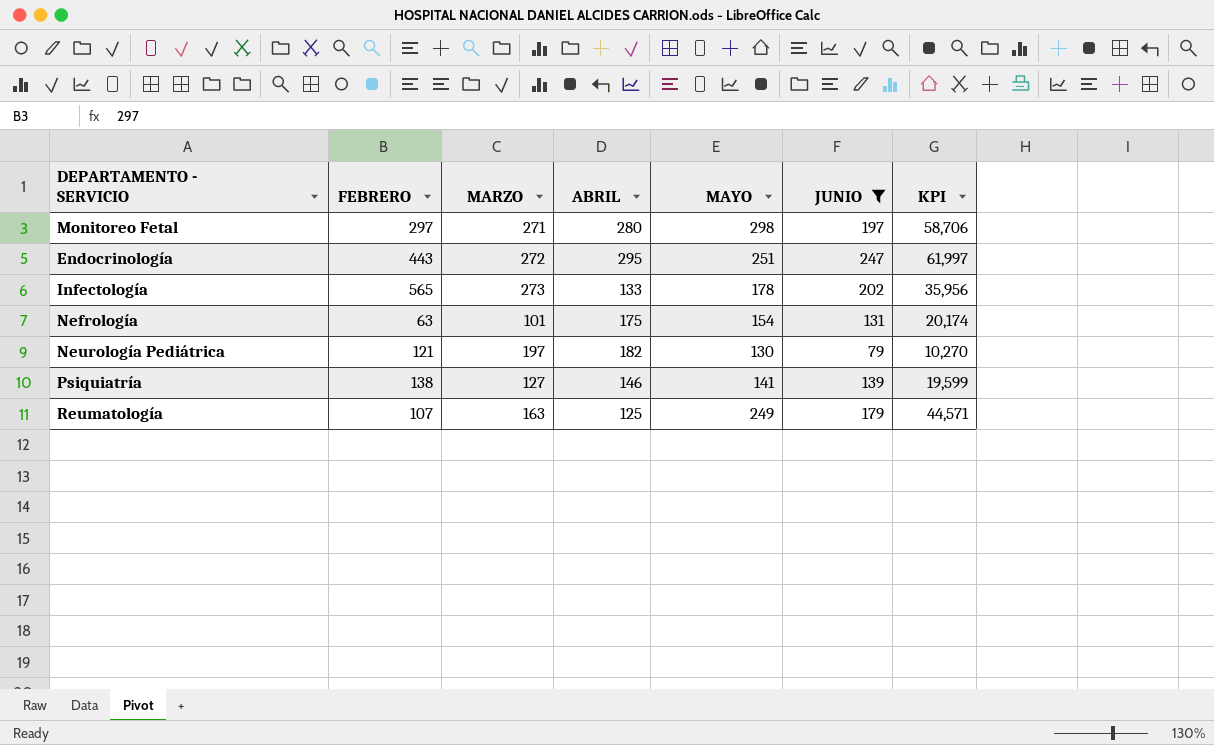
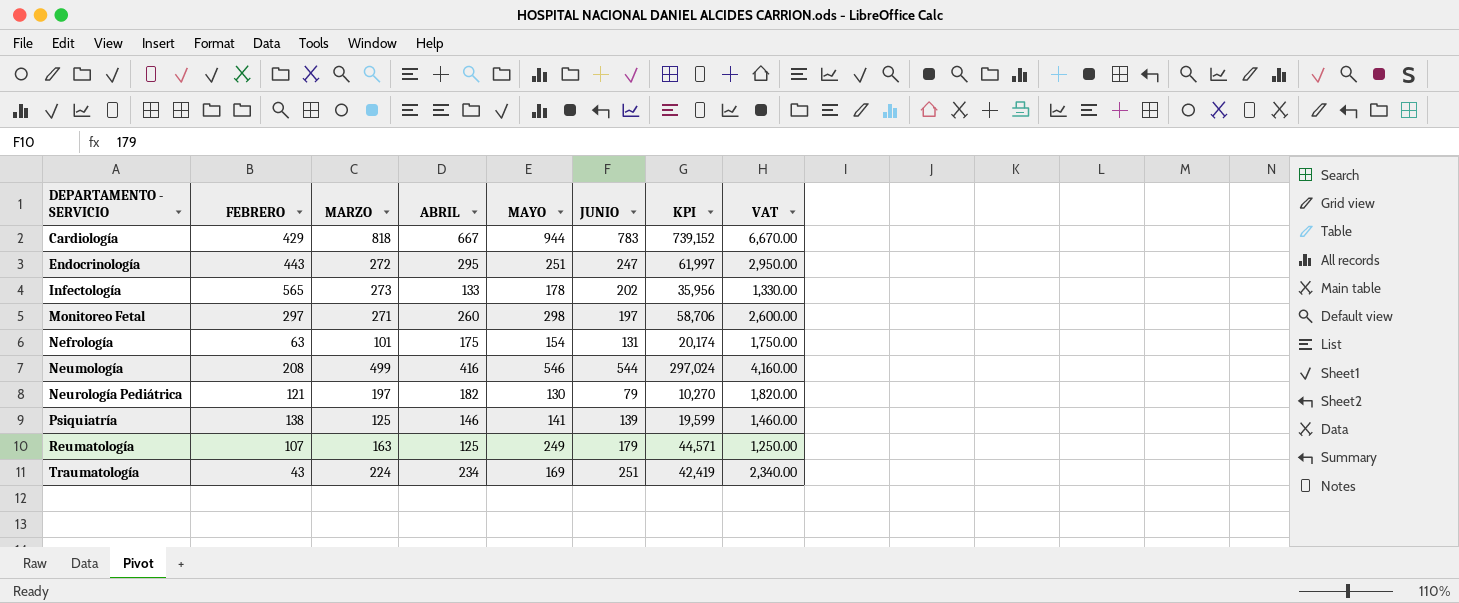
filter: JUNIO <= 247 -> none
row order: none -> DEPARTAMENTO - SERVICIO ascending
column VAT | formula: none -> [ABRIL] * 10
Monitoreo Fetal | ABRIL: 280 -> 260
Psiquiatría | MARZO: 127 -> 125

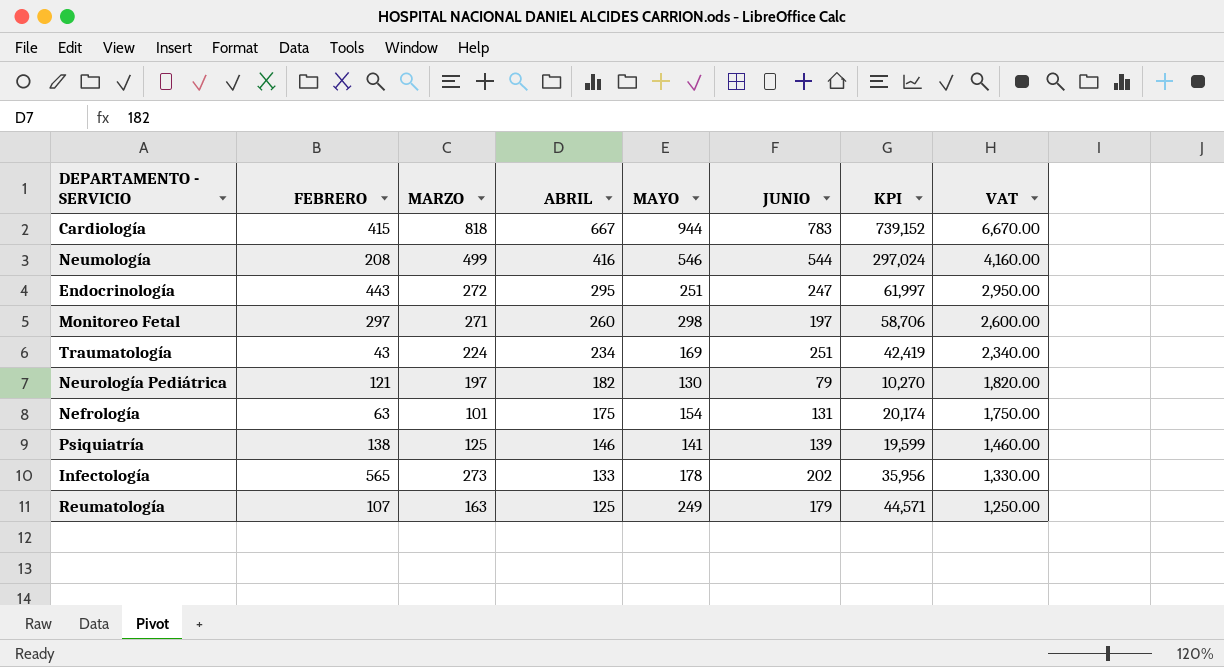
row order: DEPARTAMENTO - SERVICIO ascending -> ABRIL descending
Cardiología | FEBRERO: 429 -> 415

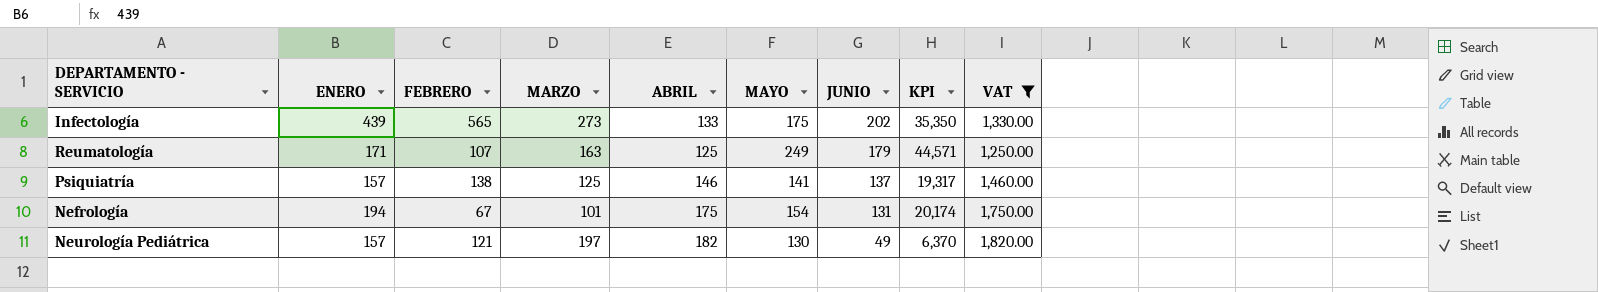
filter: none -> VAT <= 1,820.00
row order: ABRIL descending -> JUNIO descending
column ENERO | position: none -> 2
Infectología | MAYO: 178 -> 175
Infectología | KPI: 35,956 -> 35,350
Psiquiatría | JUNIO: 139 -> 137
Psiquiatría | KPI: 19,599 -> 19,317
Nefrología | FEBRERO: 63 -> 67
Neurología Pediátrica | JUNIO: 79 -> 49
Neurología Pediátrica | KPI: 10,270 -> 6,370

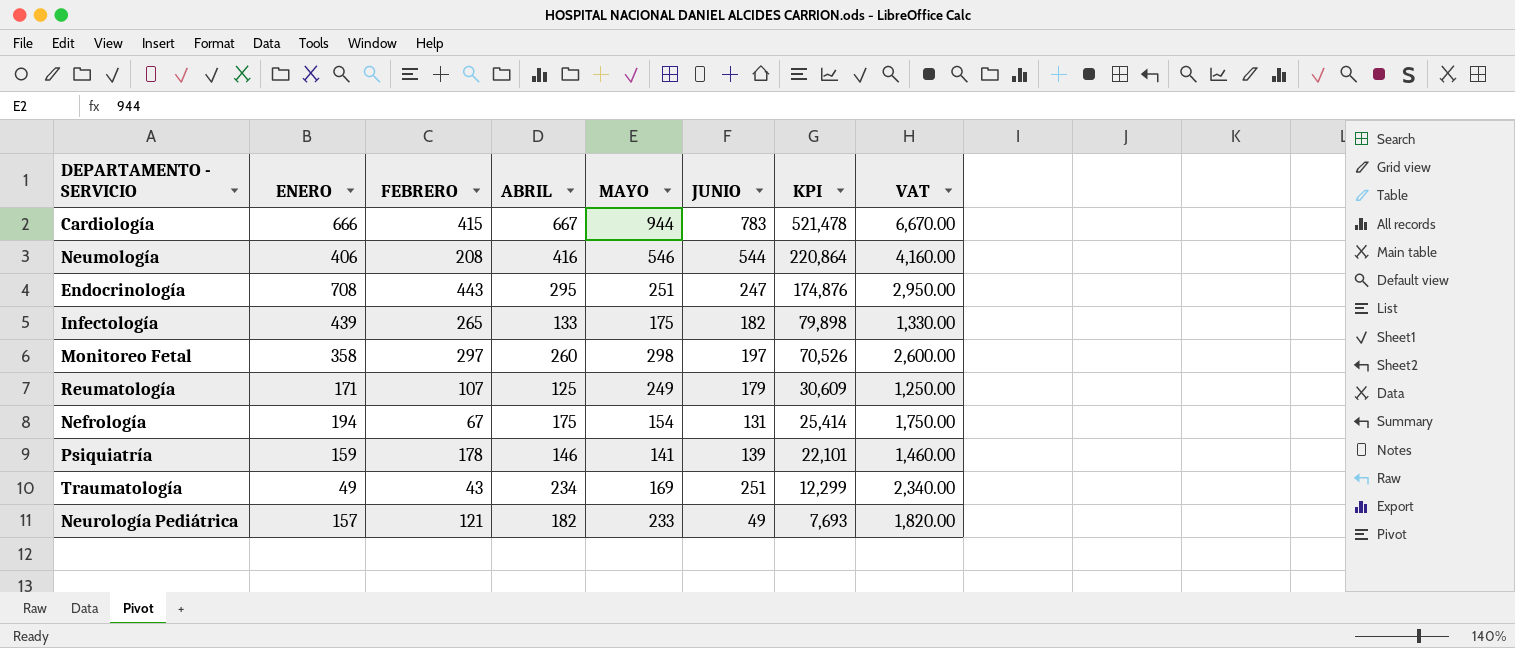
filter: VAT <= 1,820.00 -> none
row order: JUNIO descending -> KPI descending
column MARZO | position: 4 -> none
column KPI | formula: [MAYO] * [JUNIO] -> [ENERO] * [JUNIO]
Infectología | FEBRERO: 565 -> 265
Infectología | JUNIO: 202 -> 182
Psiquiatría | ENERO: 157 -> 159
Psiquiatría | FEBRERO: 138 -> 178
Psiquiatría | JUNIO: 137 -> 139
Neurología Pediátrica | MAYO: 130 -> 233

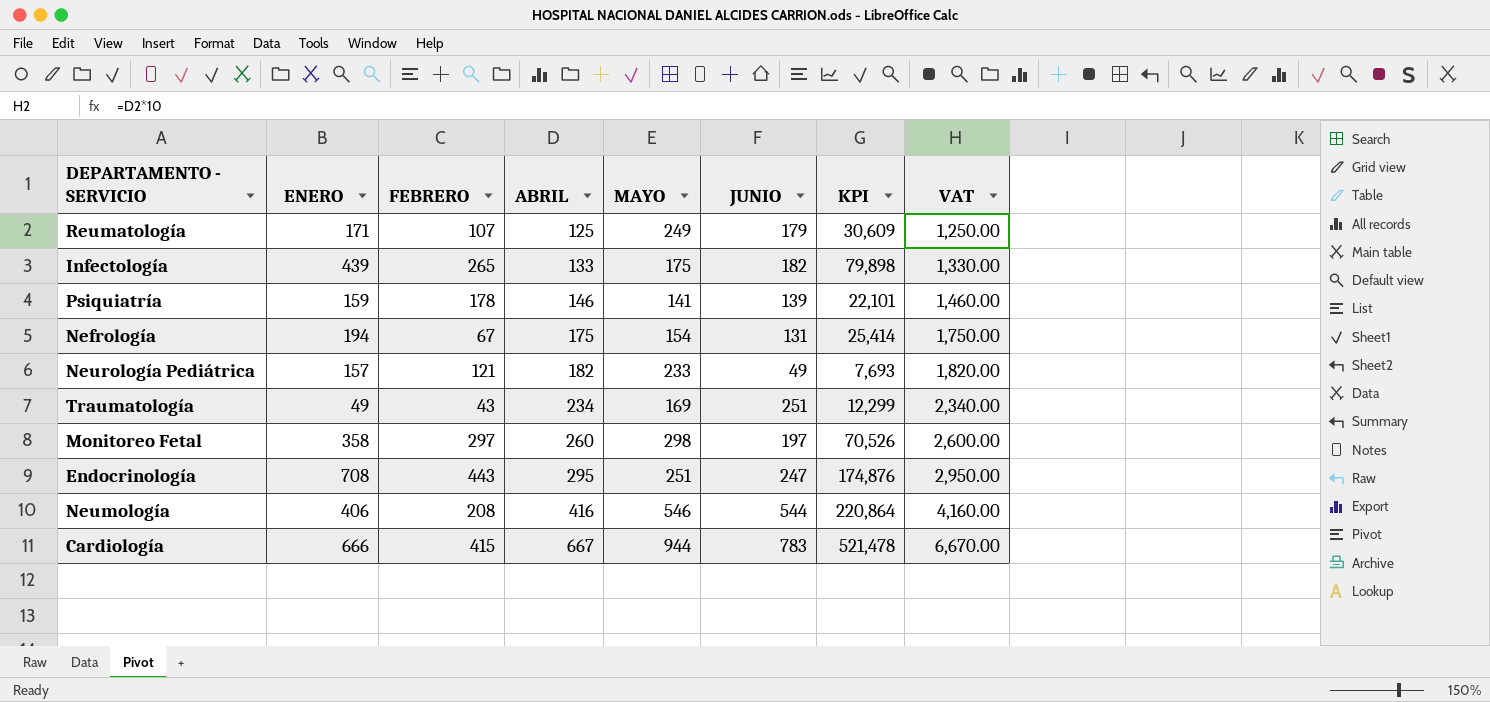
row order: KPI descending -> ABRIL ascending

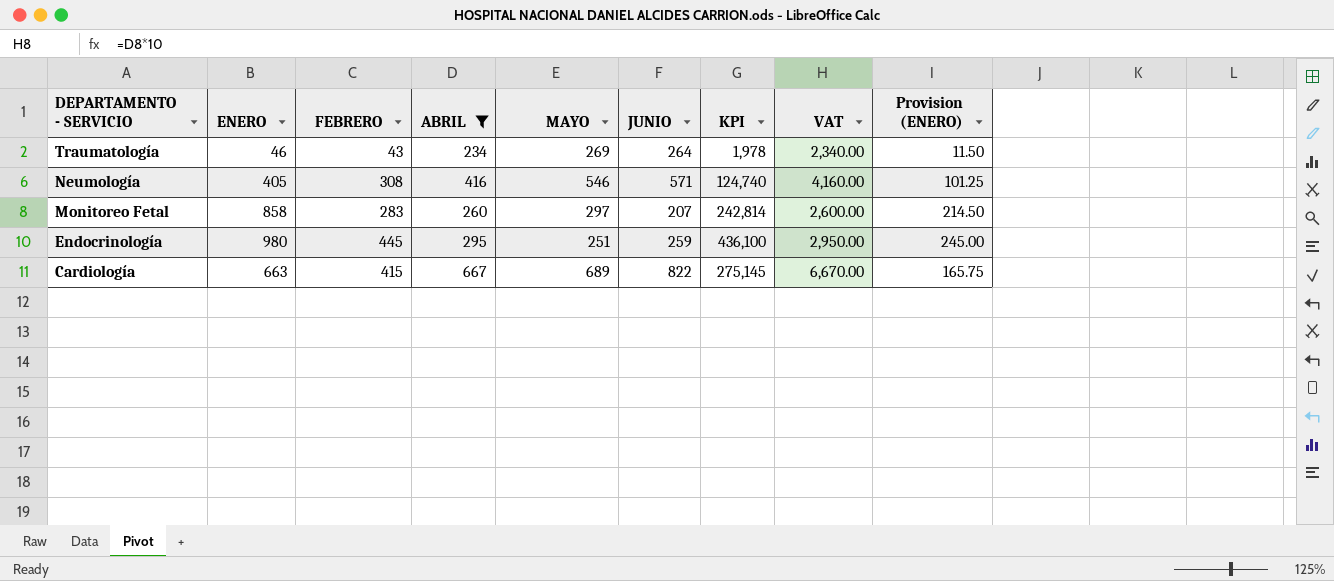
filter: none -> ABRIL >= 234
row order: ABRIL ascending -> DEPARTAMENTO - SERVICIO descending
column KPI | formula: [ENERO] * [JUNIO] -> [ENERO] * [FEBRERO]
column Provision (ENERO) | formula: none -> [ENERO] * 0.25
Traumatología | ENERO: 49 -> 46
Traumatología | MAYO: 169 -> 269
Traumatología | JUNIO: 251 -> 264
Neumología | ENERO: 406 -> 405
Neumología | FEBRERO: 208 -> 308
Neumología | JUNIO: 544 -> 571
Monitoreo Fetal | ENERO: 358 -> 858
Monitoreo Fetal | FEBRERO: 297 -> 283
Monitoreo Fetal | MAYO: 298 -> 297
Monitoreo Fetal | JUNIO: 197 -> 207
Endocrinología | ENERO: 708 -> 980
Endocrinología | FEBRERO: 443 -> 445
Endocrinología | JUNIO: 247 -> 259
Cardiología | ENERO: 666 -> 663
Cardiología | MAYO: 944 -> 689
Cardiología | JUNIO: 783 -> 822

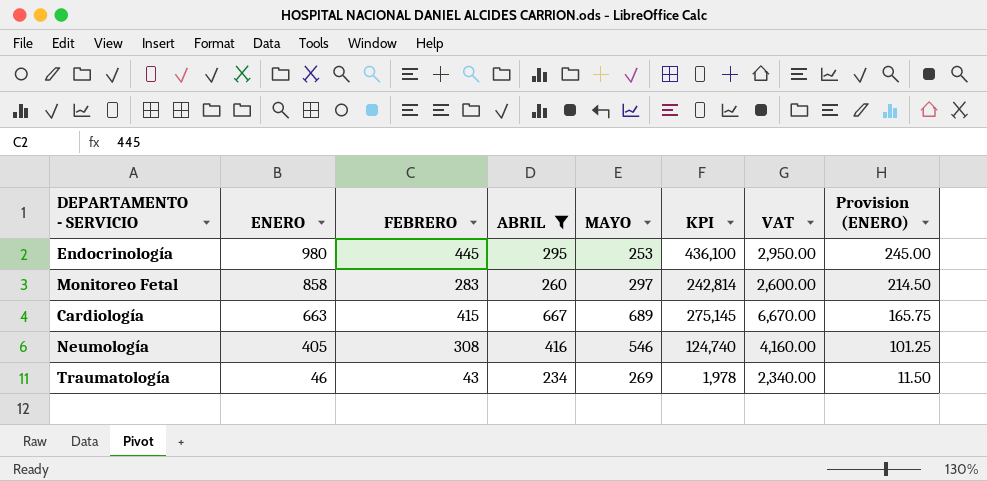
row order: DEPARTAMENTO - SERVICIO descending -> ENERO descending
column JUNIO | position: 6 -> none
Endocrinología | MAYO: 251 -> 253

